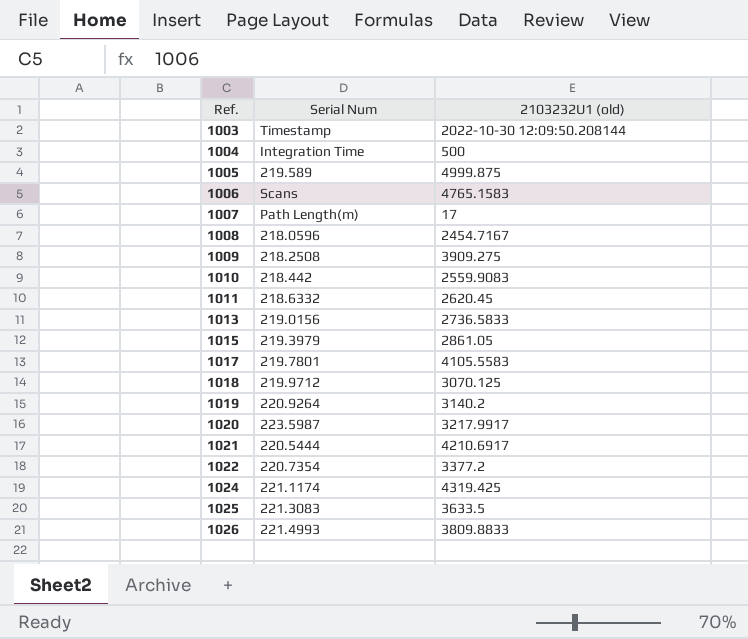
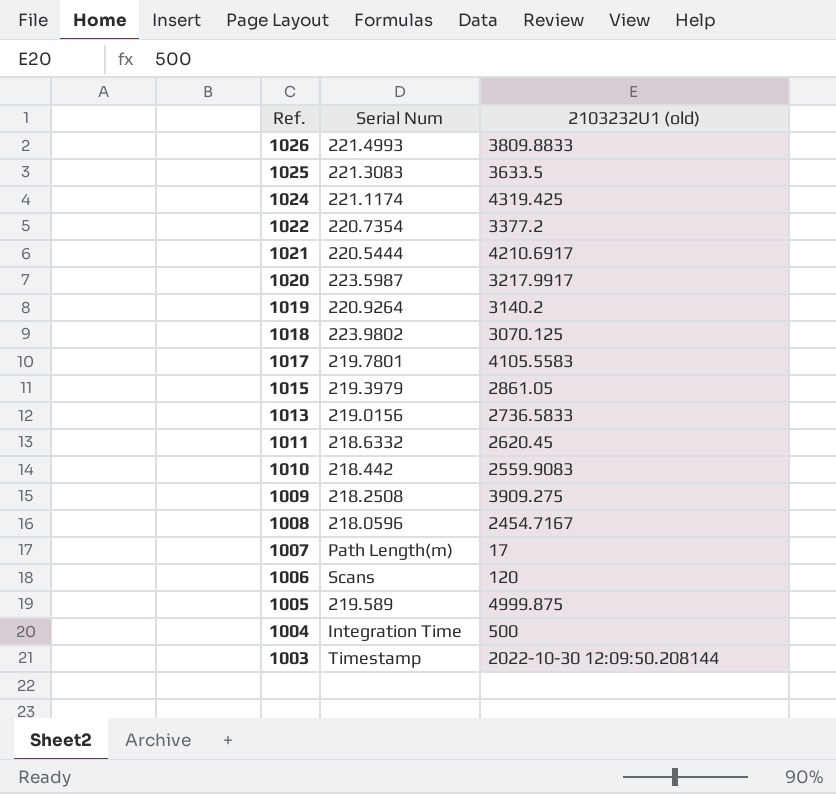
row order: Ref. ascending -> Ref. descending
1018 | Serial Num: 219.9712 -> 223.9802
1006 | 2103232U1 (old): 4765.1583 -> 120

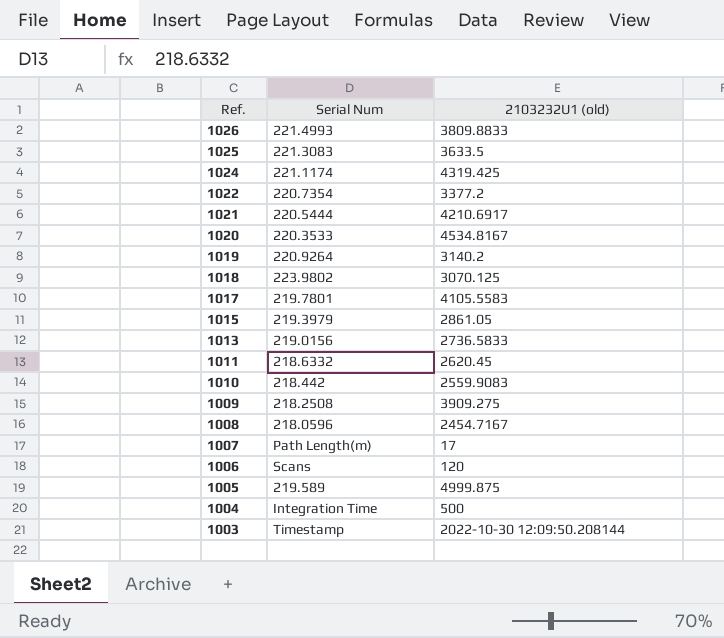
1020 | Serial Num: 223.5987 -> 220.3533
1020 | 2103232U1 (old): 3217.9917 -> 4534.8167

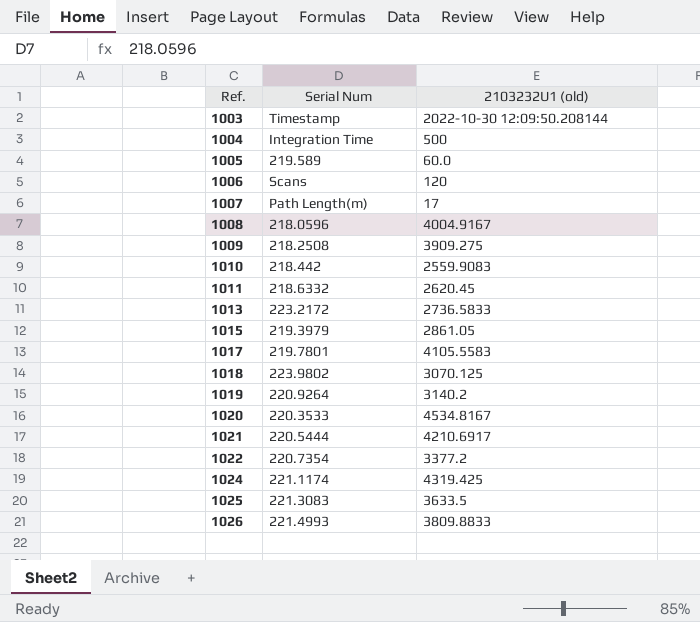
row order: Ref. descending -> Ref. ascending
1005 | 2103232U1 (old): 4999.875 -> 60.0
1008 | 2103232U1 (old): 2454.7167 -> 4004.9167
1013 | Serial Num: 219.0156 -> 223.2172

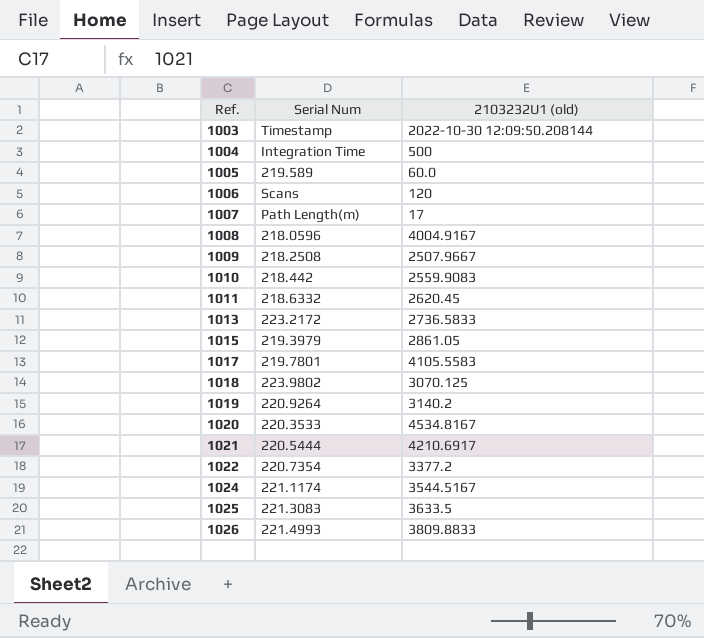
1009 | 2103232U1 (old): 3909.275 -> 2507.9667
1024 | 2103232U1 (old): 4319.425 -> 3544.5167

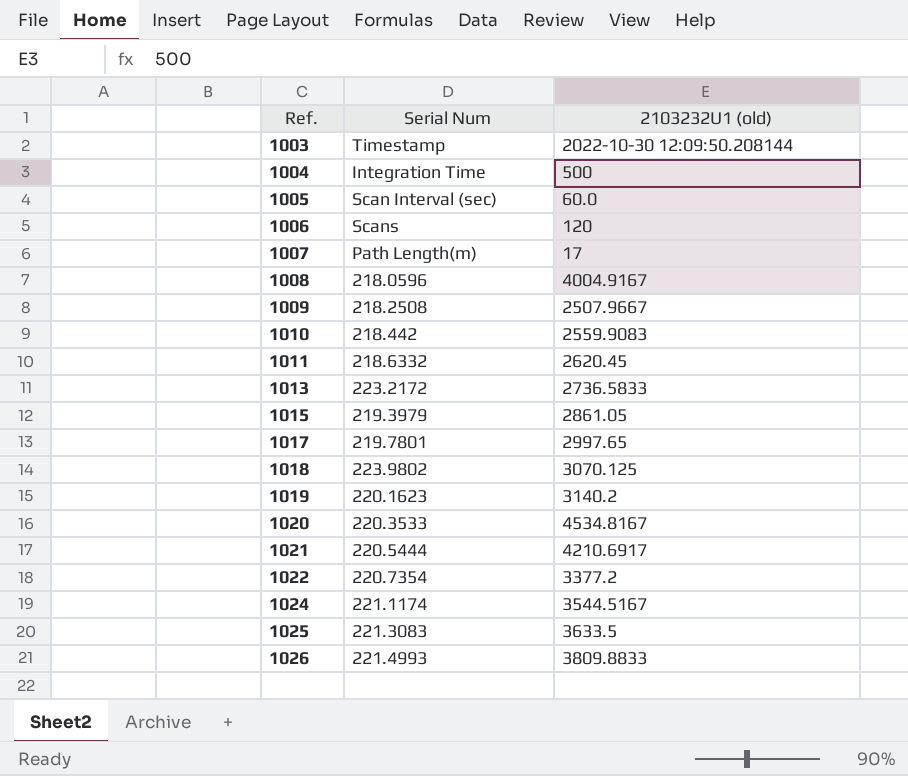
1005 | Serial Num: 219.589 -> Scan Interval (sec)
1017 | 2103232U1 (old): 4105.5583 -> 2997.65
1019 | Serial Num: 220.9264 -> 220.1623

